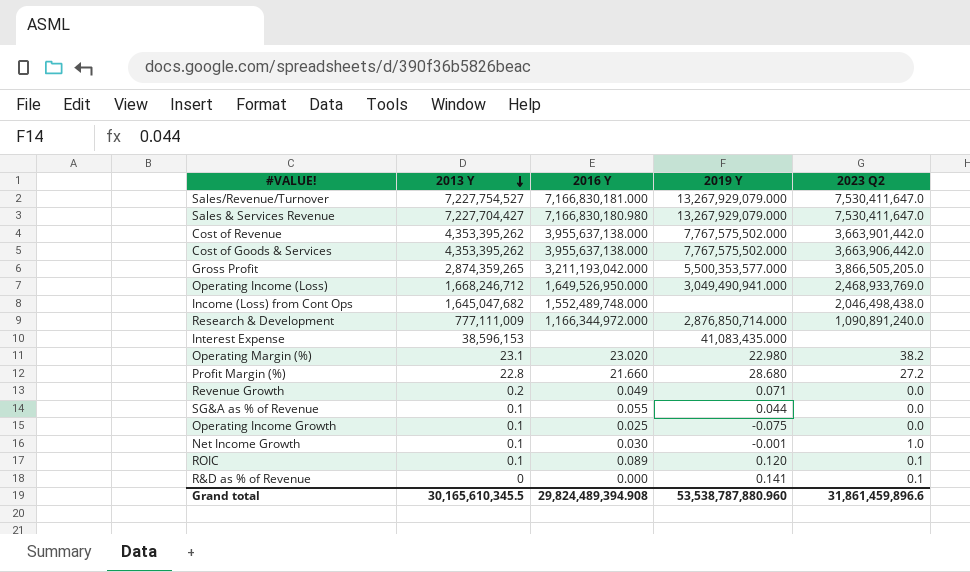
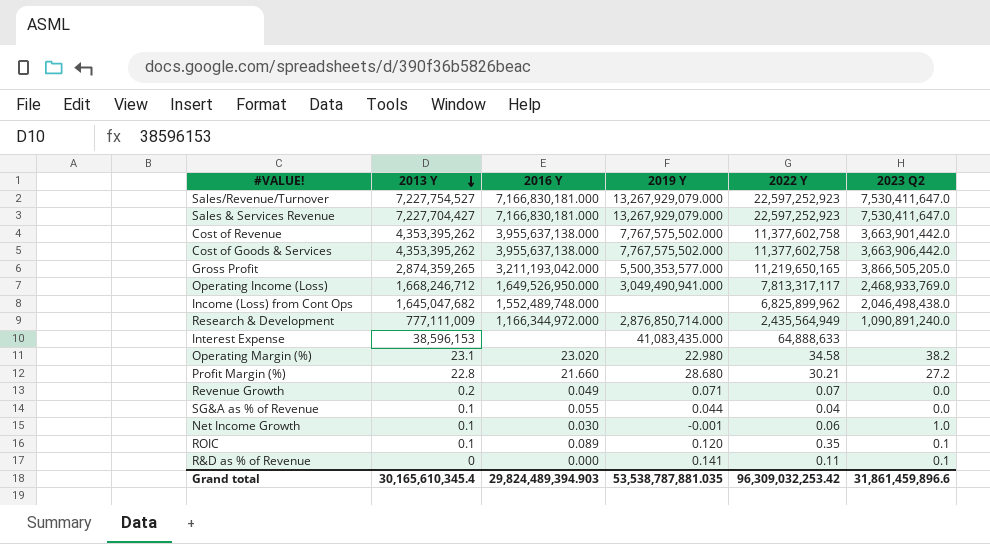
column 2022 Y | position: none -> 5
row Operating Income Growth: 0.1 | 0.025 | -0.075 | 0.0 -> none
Sales & Services Revenue | 2016 Y: 7,166,830,180.980 -> 7,166,830,181.000
Grand total | 2013 Y: 30,165,610,345.5 -> 30,165,610,345.4
Grand total | 2016 Y: 29,824,489,394.908 -> 29,824,489,394.903
Grand total | 2019 Y: 53,538,787,880.960 -> 53,538,787,881.035

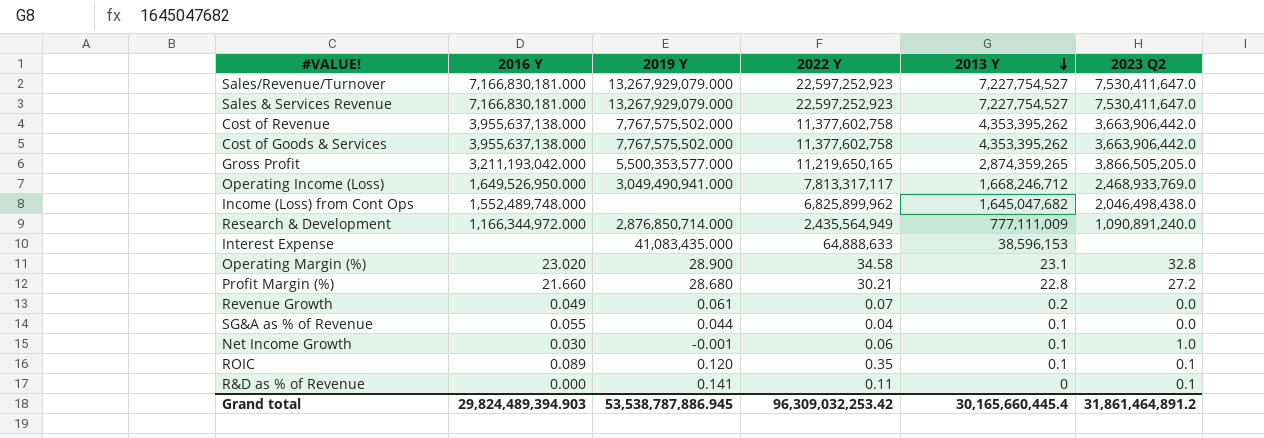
column 2013 Y | position: 2 -> 5
Sales & Services Revenue | 2013 Y: 7,227,704,427 -> 7,227,754,527
Cost of Revenue | 2023 Q2: 3,663,901,442.0 -> 3,663,906,442.0
Operating Margin (%) | 2019 Y: 22.980 -> 28.900
Operating Margin (%) | 2023 Q2: 38.2 -> 32.8
Revenue Growth | 2019 Y: 0.071 -> 0.061
Grand total | 2019 Y: 53,538,787,881.035 -> 53,538,787,886.945
Grand total | 2013 Y: 30,165,610,345.4 -> 30,165,660,445.4
Grand total | 2023 Q2: 31,861,459,896.6 -> 31,861,464,891.2

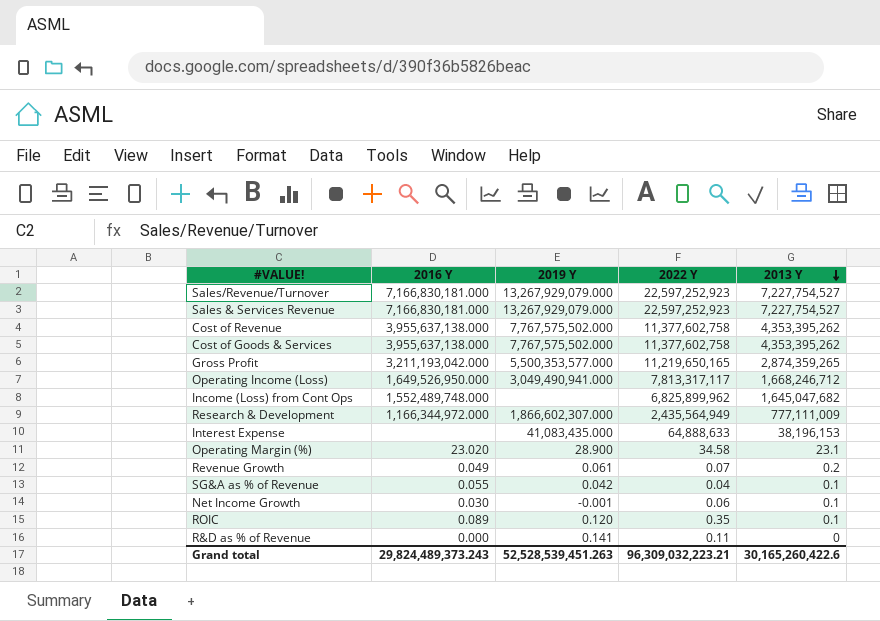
column 2023 Q2 | position: 6 -> none
row Profit Margin (%): 21.660 | 28.680 | 30.21 | 22.8 | 27.2 -> none
Research & Development | 2019 Y: 2,876,850,714.000 -> 1,866,602,307.000
Interest Expense | 2013 Y: 38,596,153 -> 38,196,153
SG&A as % of Revenue | 2019 Y: 0.044 -> 0.042
Grand total | 2016 Y: 29,824,489,394.903 -> 29,824,489,373.243
Grand total | 2019 Y: 53,538,787,886.945 -> 52,528,539,451.263
Grand total | 2022 Y: 96,309,032,253.42 -> 96,309,032,223.21
Grand total | 2013 Y: 30,165,660,445.4 -> 30,165,260,422.6

